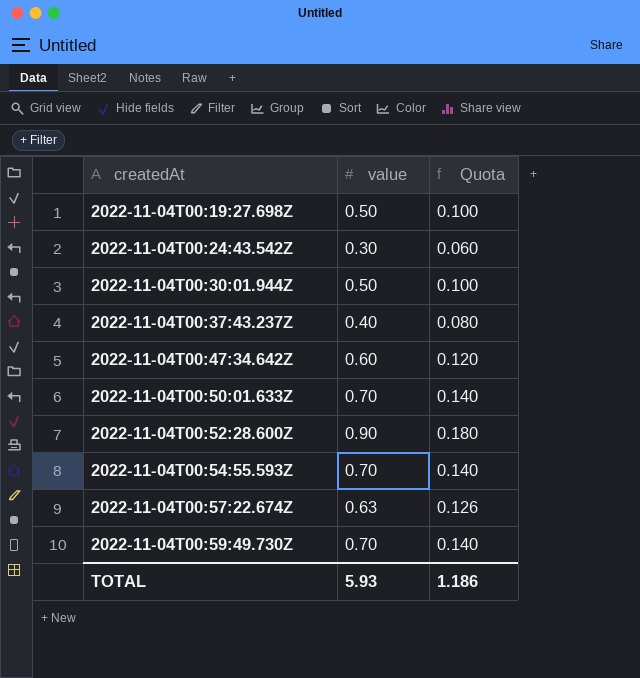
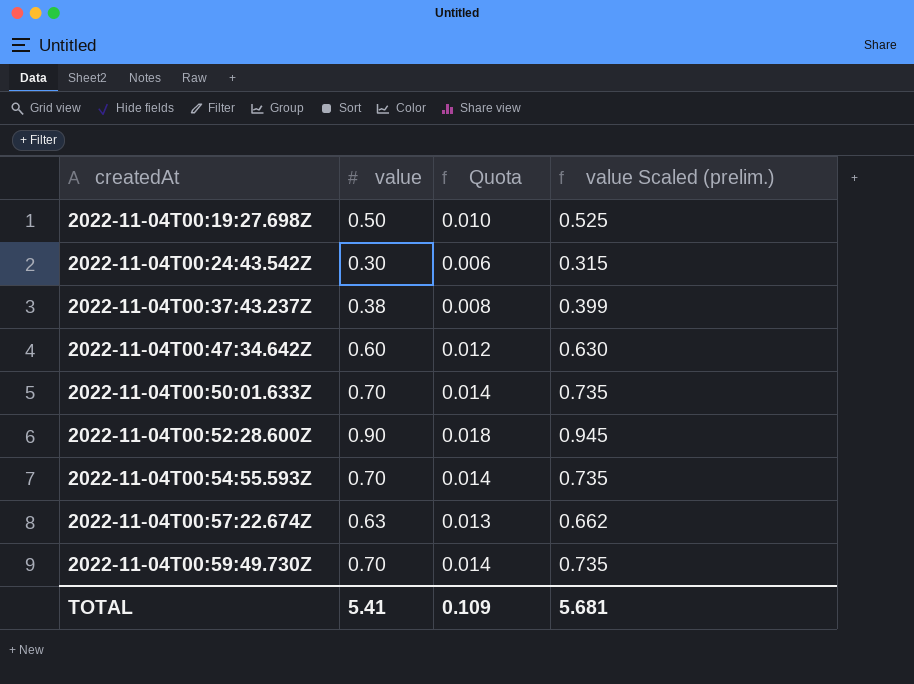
column Quota | formula: [value] * 0.2 -> [value] * 0.02
column value Scaled (prelim.) | formula: none -> [value] * 1.05
row 2022-11-04T00:30:01.944Z: 0.50 | 0.100 -> none
2022-11-04T00:37:43.237Z | value: 0.40 -> 0.38
TOTAL | value: 5.93 -> 5.41
TOTAL | Quota: 1.186 -> 0.109

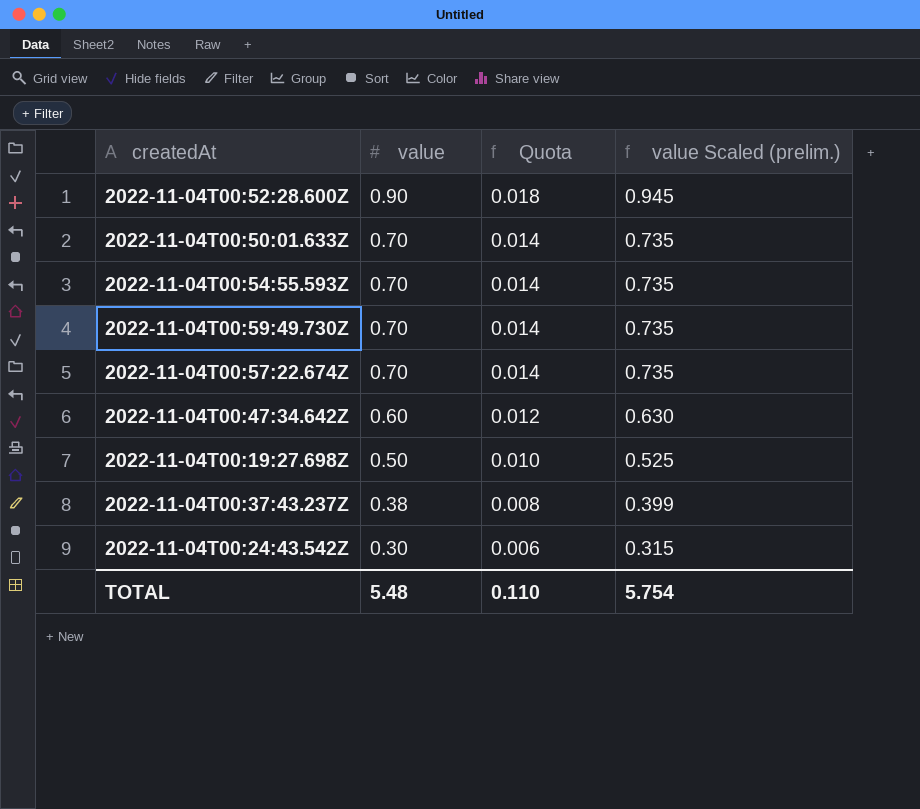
row order: createdAt ascending -> value descending
2022-11-04T00:57:22.674Z | value: 0.63 -> 0.70
2022-11-04T00:57:22.674Z | Quota: 0.013 -> 0.014
2022-11-04T00:57:22.674Z | value Scaled (prelim.): 0.662 -> 0.735
TOTAL | value: 5.41 -> 5.48
TOTAL | Quota: 0.109 -> 0.110
TOTAL | value Scaled (prelim.): 5.681 -> 5.754

